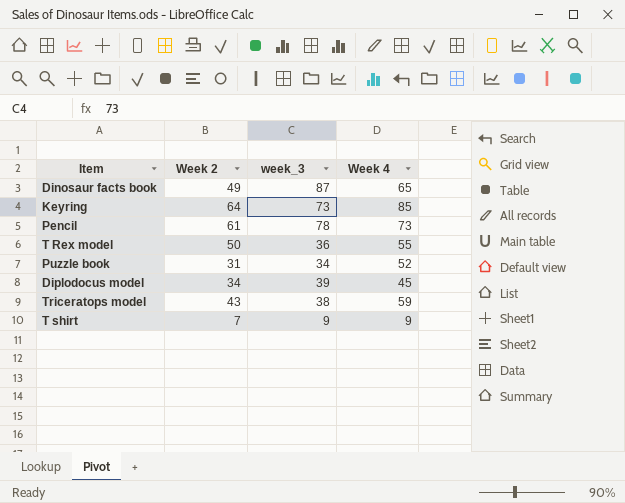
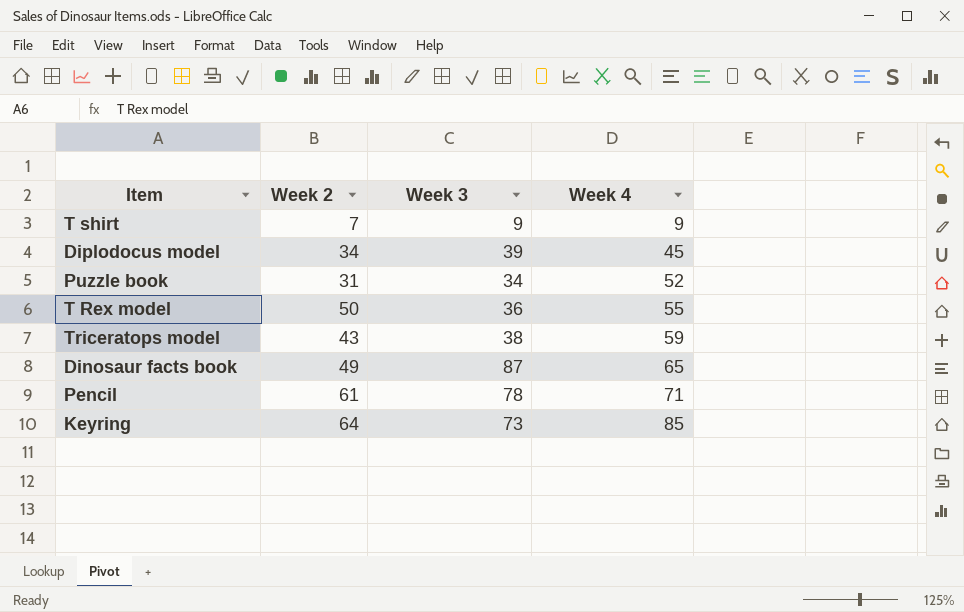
row order: none -> Week 4 ascending
column name: week_3 -> Week 3
Pencil | Week 4: 73 -> 71

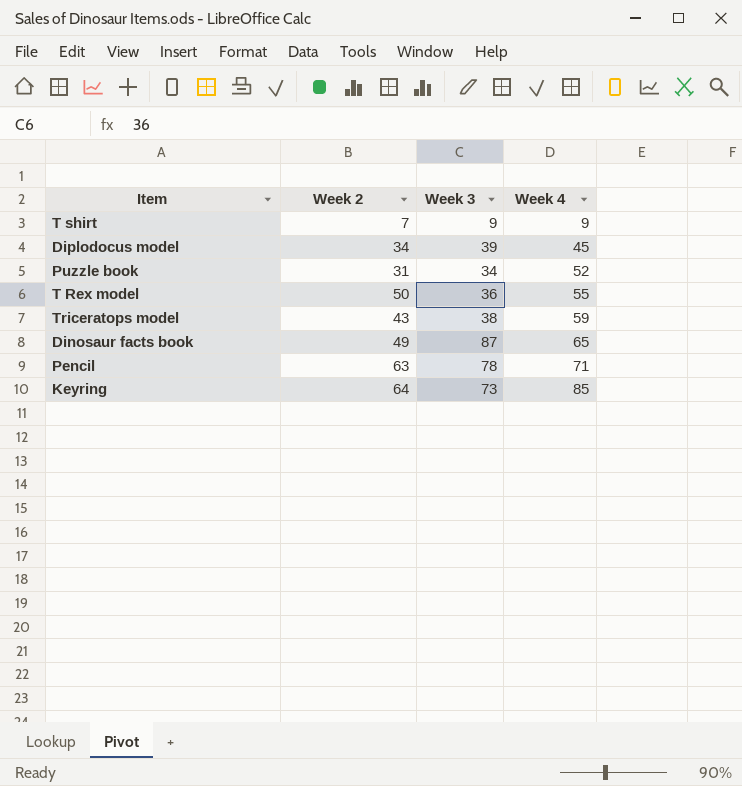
Pencil | Week 2: 61 -> 63

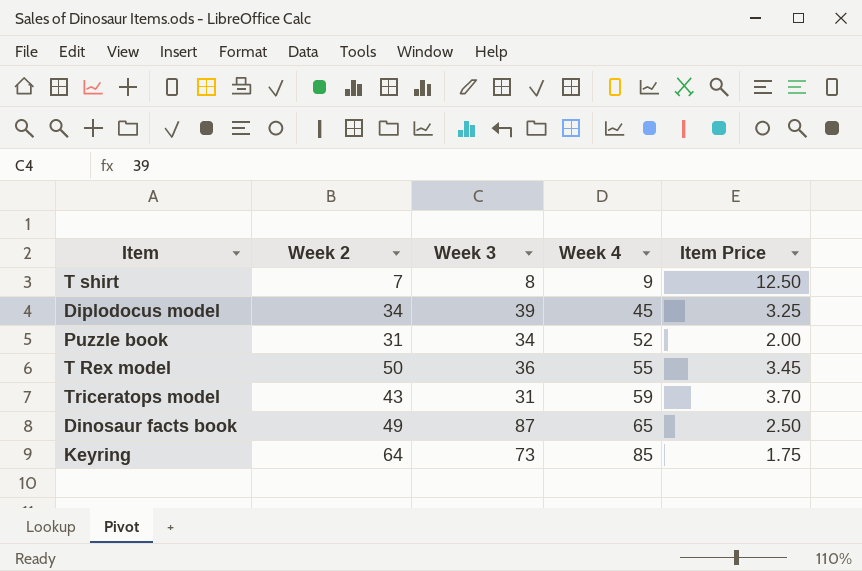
column Item Price | position: none -> 5
row Pencil: 63 | 78 | 71 -> none
T shirt | Week 3: 9 -> 8
Triceratops model | Week 3: 38 -> 31

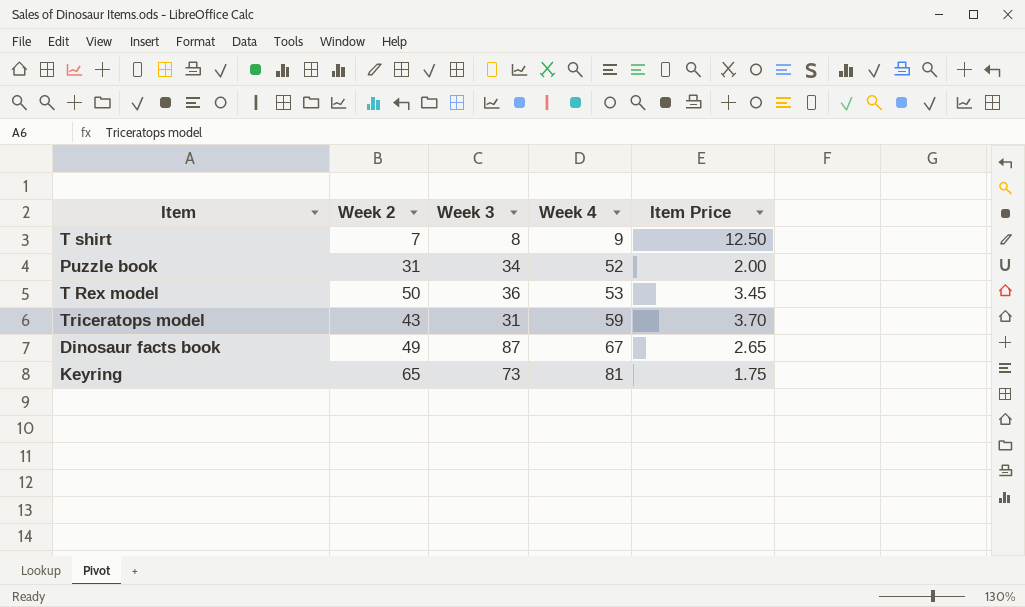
row Diplodocus model: 34 | 39 | 45 | 3.25 -> none
T Rex model | Week 4: 55 -> 53
Dinosaur facts book | Week 4: 65 -> 67
Dinosaur facts book | Item Price: 2.50 -> 2.65
Keyring | Week 2: 64 -> 65
Keyring | Week 4: 85 -> 81

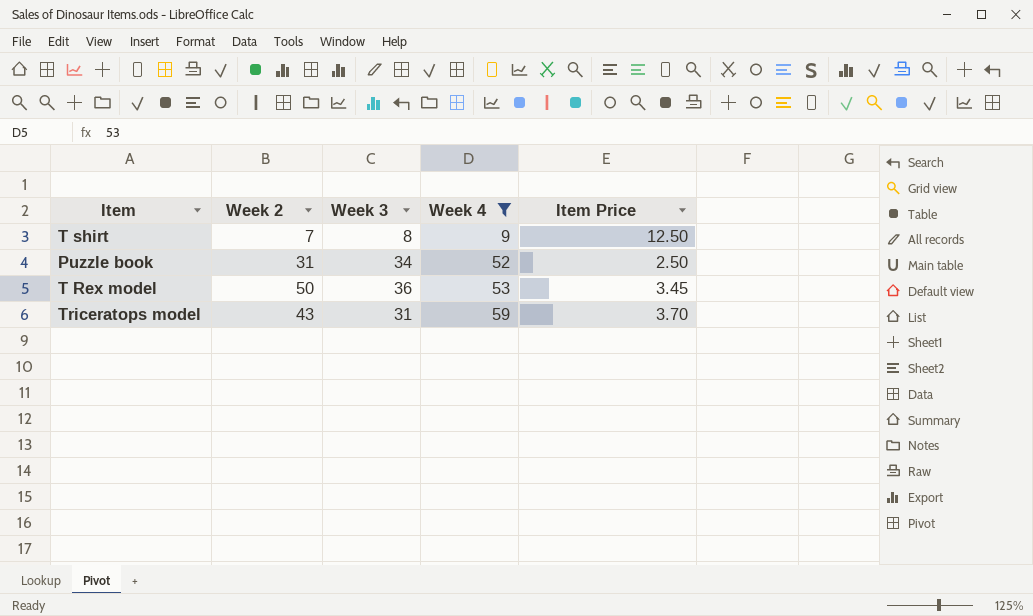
filter: none -> Week 4 <= 59
Puzzle book | Item Price: 2.00 -> 2.50

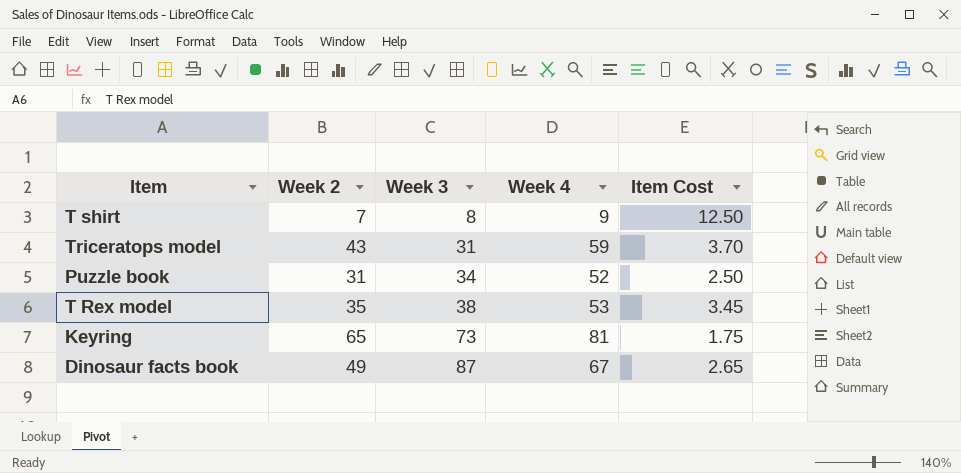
filter: Week 4 <= 59 -> none
row order: Week 4 ascending -> Week 3 ascending
column name: Item Price -> Item Cost
T Rex model | Week 2: 50 -> 35
T Rex model | Week 3: 36 -> 38

